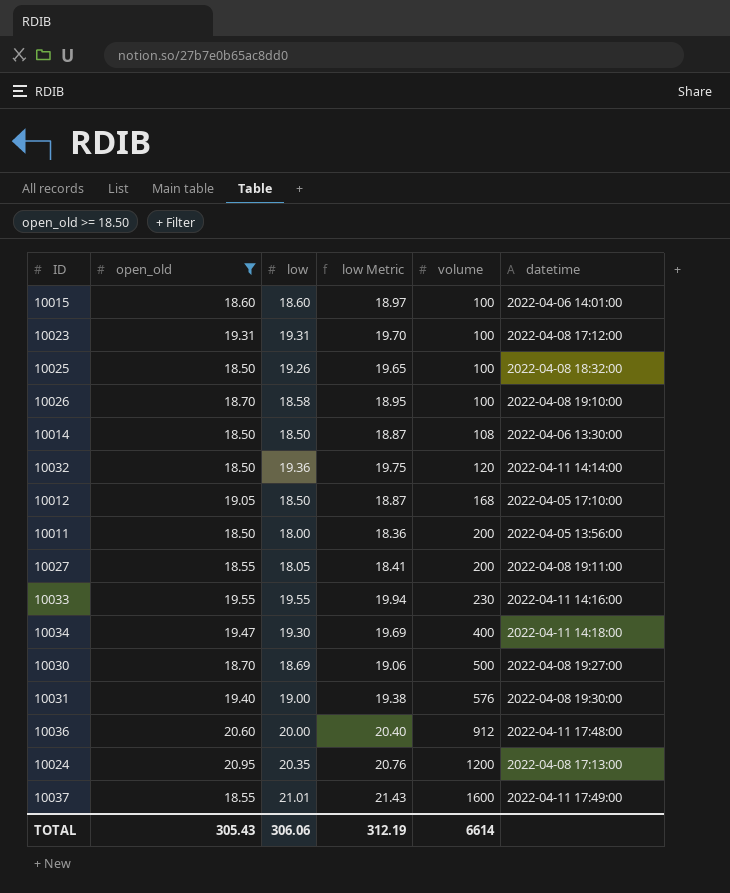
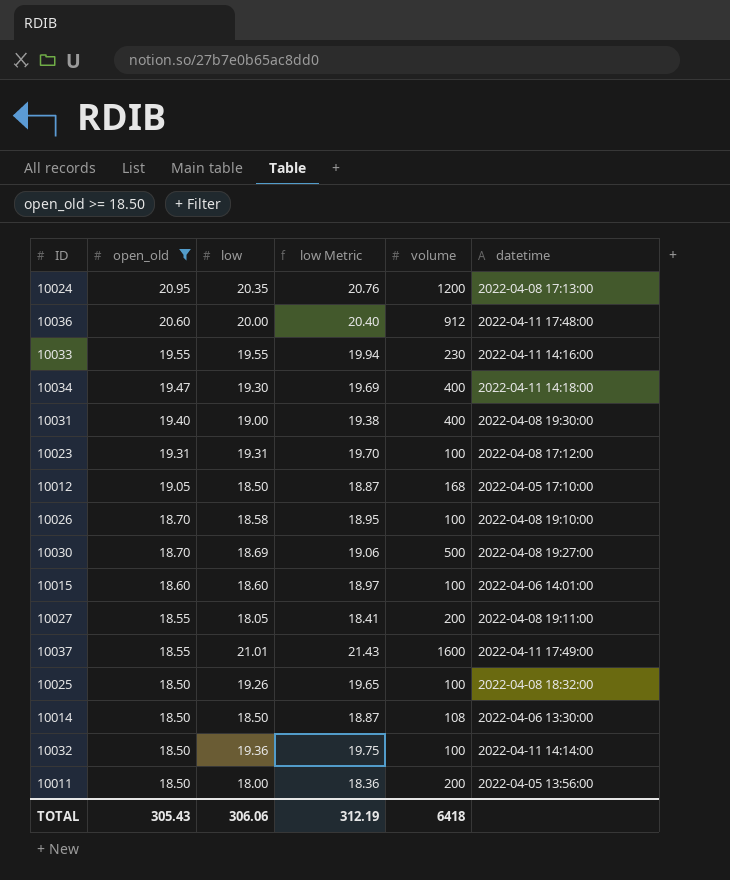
row order: volume ascending -> open_old descending
10031 | volume: 576 -> 400
10032 | volume: 120 -> 100
TOTAL | volume: 6614 -> 6418

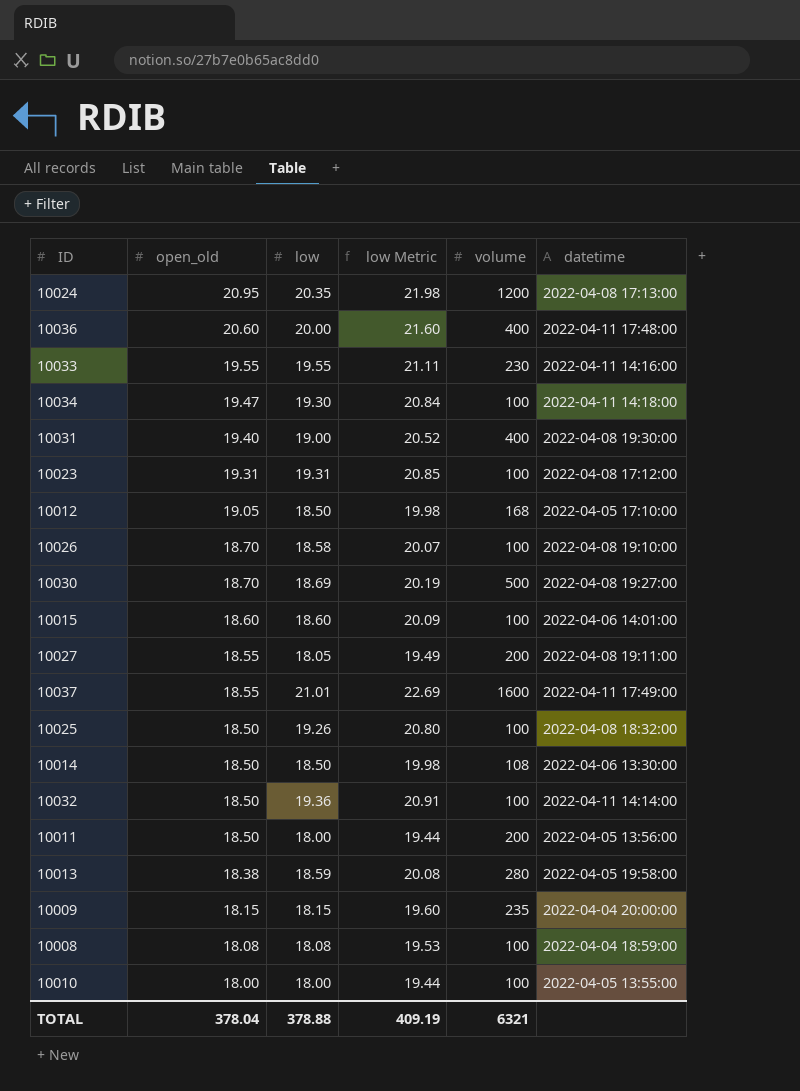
filter: open_old >= 18.50 -> none
column low Metric | formula: [low] * 1.02 -> [low] * 1.08
10036 | volume: 912 -> 400
10034 | volume: 400 -> 100
TOTAL | open_old: 305.43 -> 378.04
TOTAL | low: 306.06 -> 378.88
TOTAL | low Metric: 312.19 -> 409.19
TOTAL | volume: 6418 -> 6321

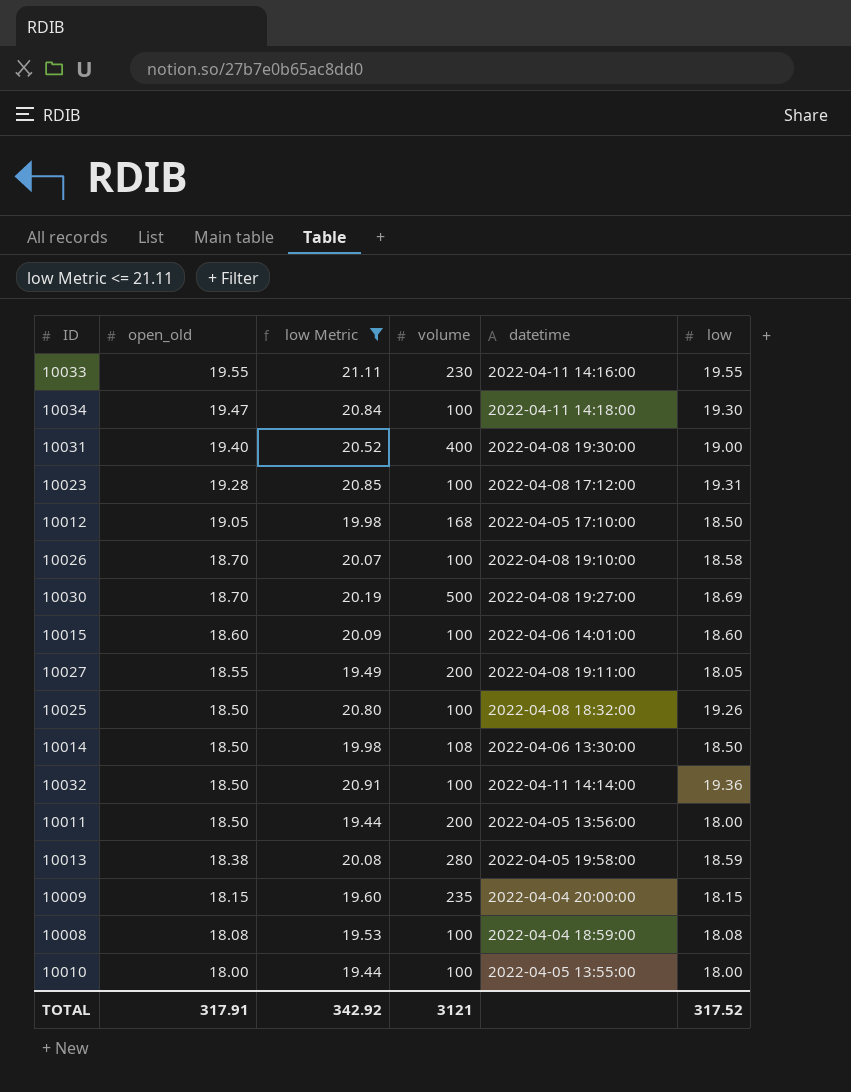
filter: none -> low Metric <= 21.11
column low | position: 3 -> 6
10023 | open_old: 19.31 -> 19.28
TOTAL | open_old: 378.04 -> 317.91
TOTAL | low Metric: 409.19 -> 342.92
TOTAL | volume: 6321 -> 3121
TOTAL | low: 378.88 -> 317.52

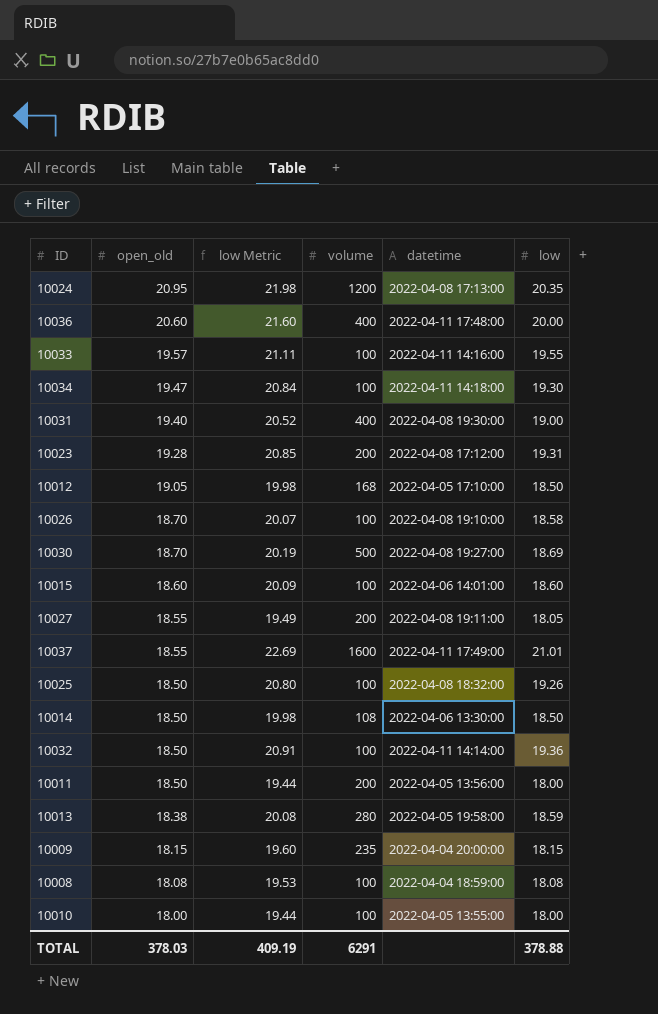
filter: low Metric <= 21.11 -> none
10033 | open_old: 19.55 -> 19.57
10033 | volume: 230 -> 100
10023 | volume: 100 -> 200
TOTAL | open_old: 317.91 -> 378.03
TOTAL | low Metric: 342.92 -> 409.19
TOTAL | volume: 3121 -> 6291
TOTAL | low: 317.52 -> 378.88

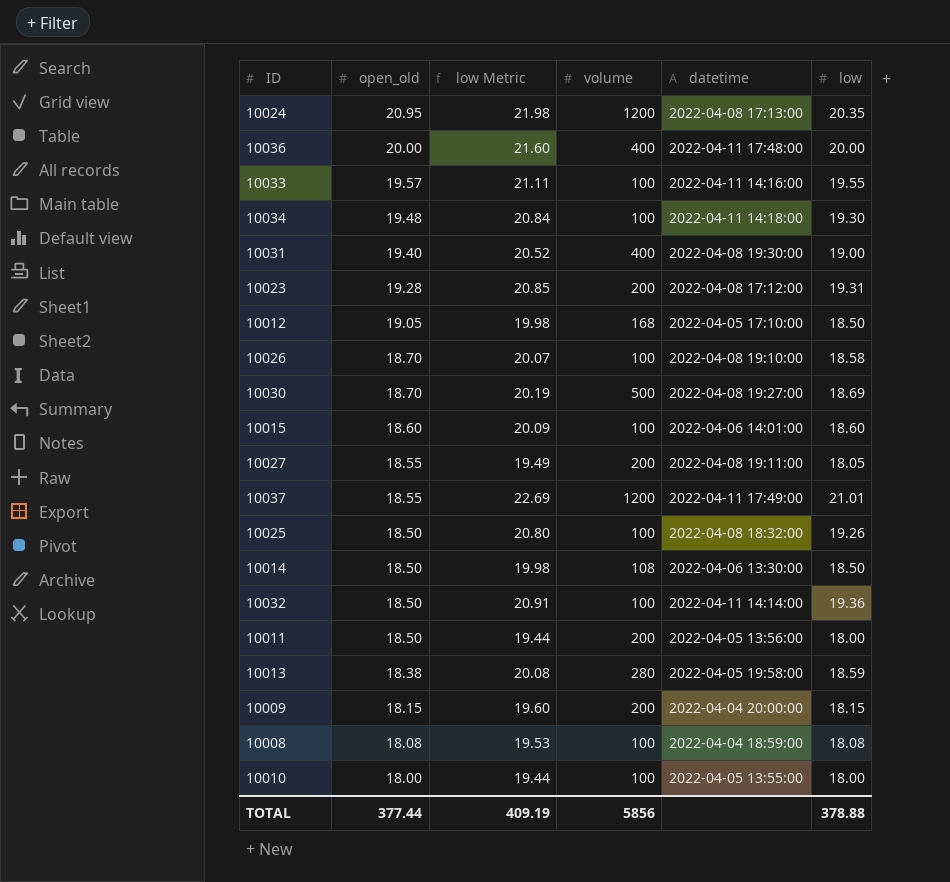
10036 | open_old: 20.60 -> 20.00
10034 | open_old: 19.47 -> 19.48
10037 | volume: 1600 -> 1200
10009 | volume: 235 -> 200
TOTAL | open_old: 378.03 -> 377.44
TOTAL | volume: 6291 -> 5856

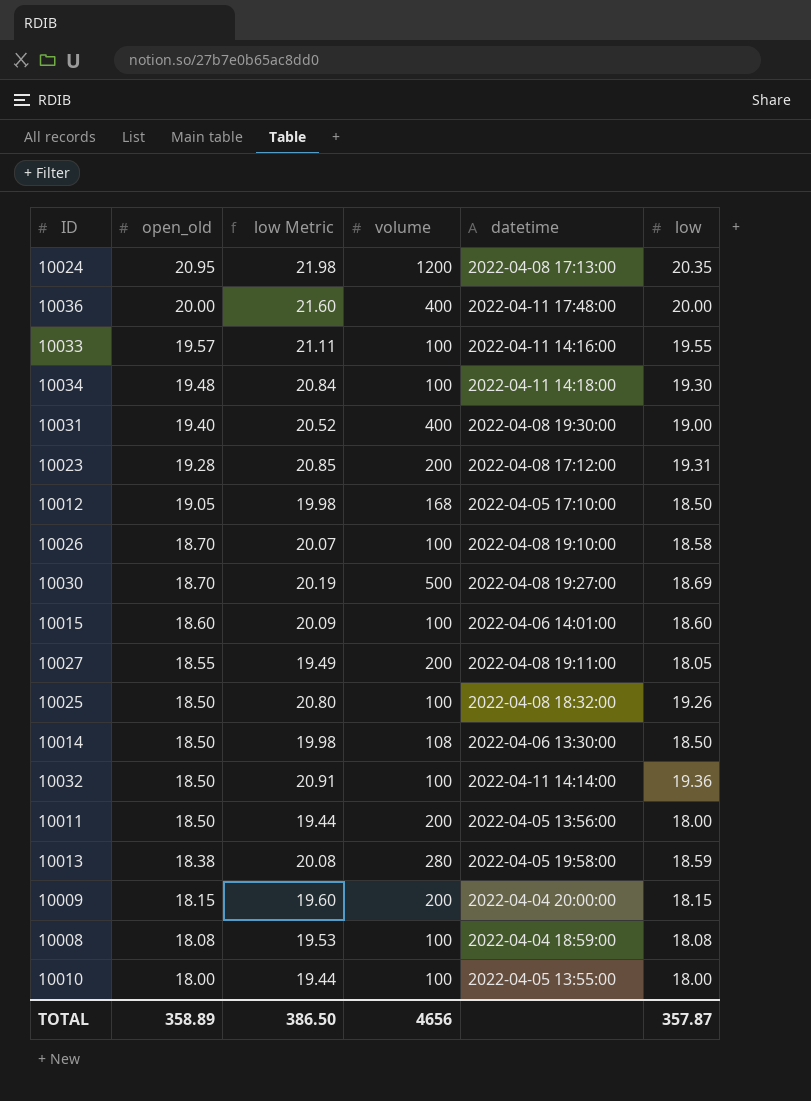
row 10037: 18.55 | 22.69 | 1200 | 2022-04-11 17:49:00 | 21.01 -> none
TOTAL | open_old: 377.44 -> 358.89
TOTAL | low Metric: 409.19 -> 386.50
TOTAL | volume: 5856 -> 4656
TOTAL | low: 378.88 -> 357.87

